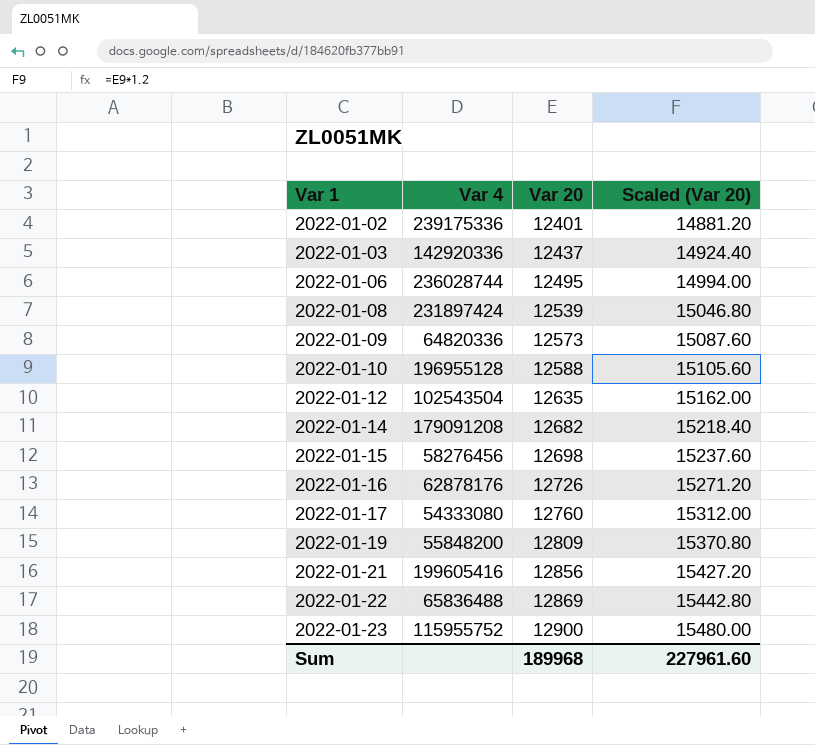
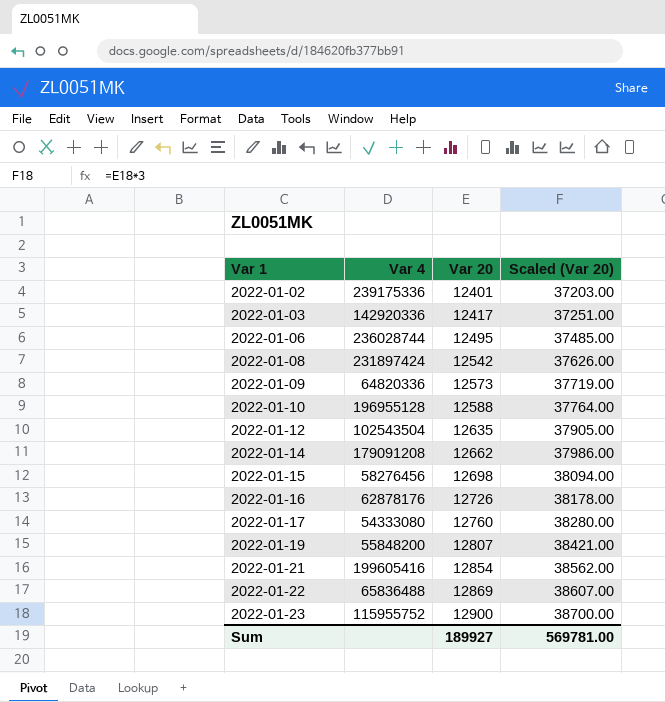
column Scaled (Var 20) | formula: [Var 20] * 1.2 -> [Var 20] * 3
2022-01-03 | Var 20: 12437 -> 12417
2022-01-08 | Var 20: 12539 -> 12542
2022-01-14 | Var 20: 12682 -> 12662
2022-01-19 | Var 20: 12809 -> 12807
2022-01-21 | Var 20: 12856 -> 12854
Sum | Var 20: 189968 -> 189927
Sum | Scaled (Var 20): 227961.60 -> 569781.00

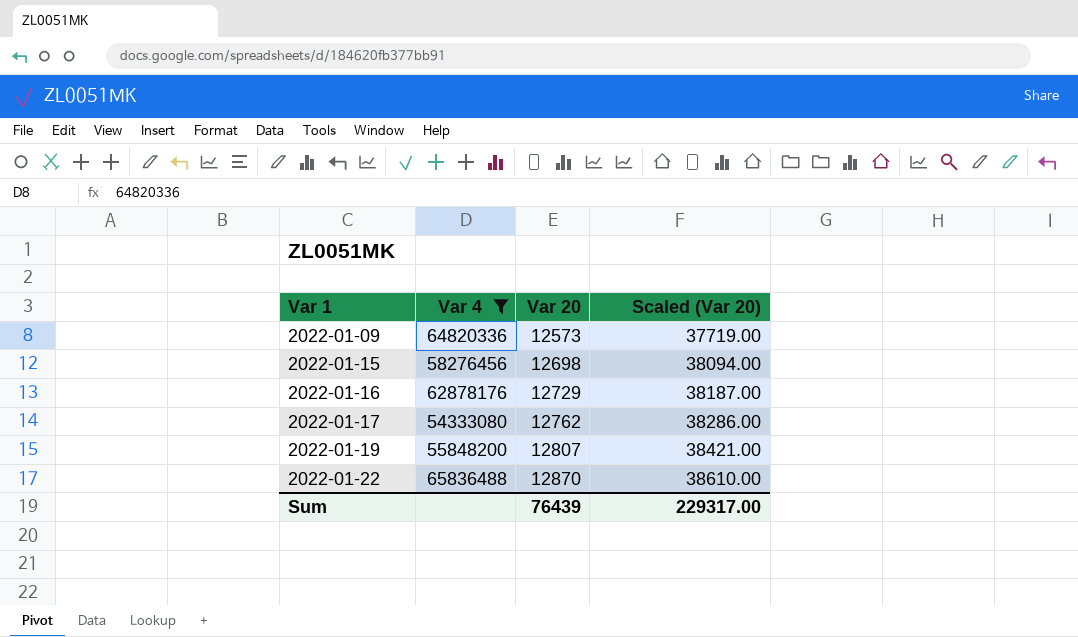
filter: none -> Var 4 <= 65836488
2022-01-16 | Var 20: 12726 -> 12729
2022-01-16 | Scaled (Var 20): 38178.00 -> 38187.00
2022-01-17 | Var 20: 12760 -> 12762
2022-01-17 | Scaled (Var 20): 38280.00 -> 38286.00
2022-01-22 | Var 20: 12869 -> 12870
2022-01-22 | Scaled (Var 20): 38607.00 -> 38610.00
Sum | Var 20: 189927 -> 76439
Sum | Scaled (Var 20): 569781.00 -> 229317.00

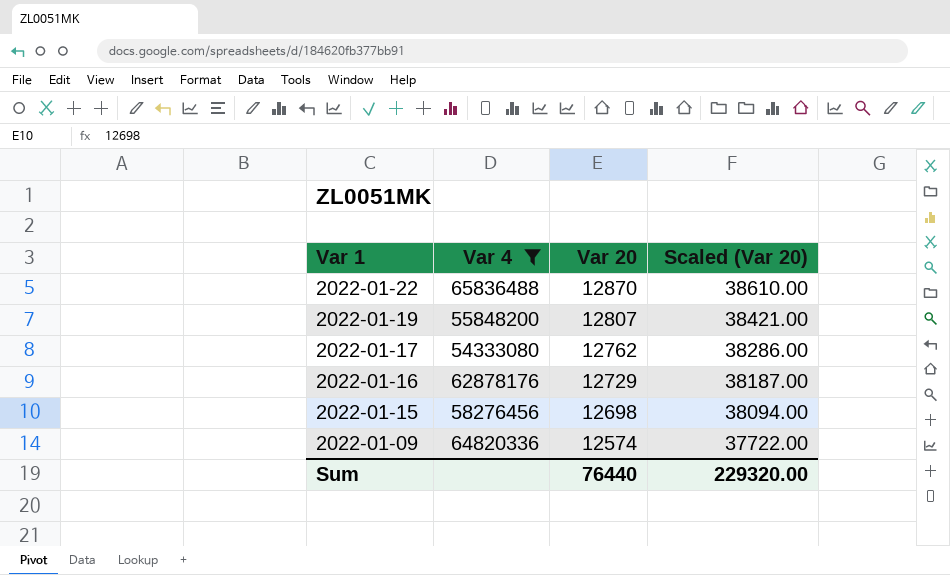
row order: Var 1 ascending -> Var 1 descending
2022-01-09 | Var 20: 12573 -> 12574
2022-01-09 | Scaled (Var 20): 37719.00 -> 37722.00
Sum | Var 20: 76439 -> 76440
Sum | Scaled (Var 20): 229317.00 -> 229320.00

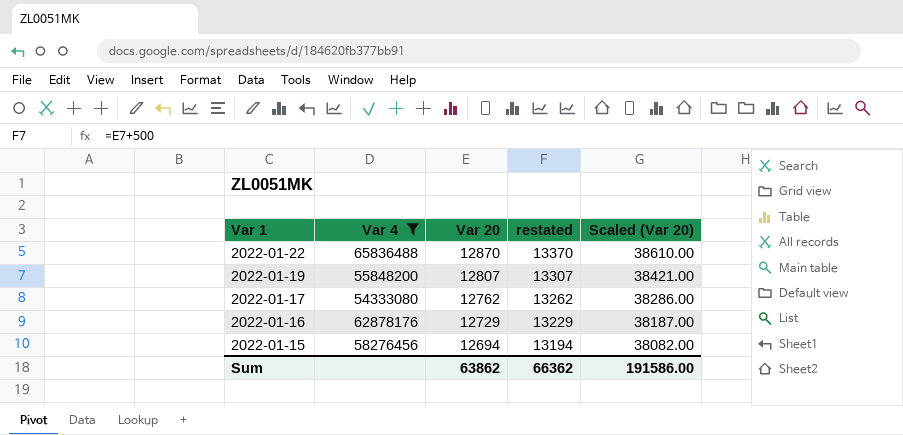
column restated | formula: none -> [Var 20] + 500
row 2022-01-09: 64820336 | 12574 | 37722.00 -> none
2022-01-15 | Var 20: 12698 -> 12694
2022-01-15 | Scaled (Var 20): 38094.00 -> 38082.00
Sum | Var 20: 76440 -> 63862
Sum | Scaled (Var 20): 229320.00 -> 191586.00

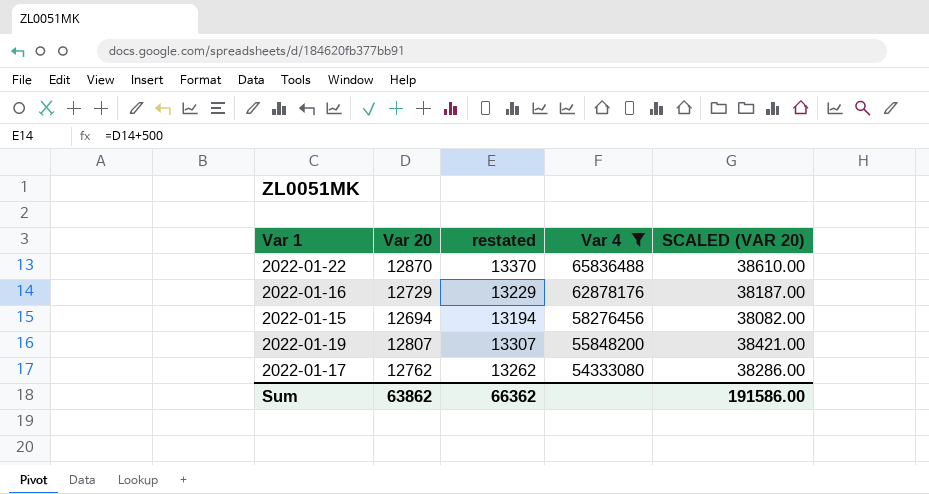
row order: Var 1 descending -> Var 4 descending
column Var 4 | position: 2 -> 4
column name: Scaled (Var 20) -> SCALED (VAR 20)

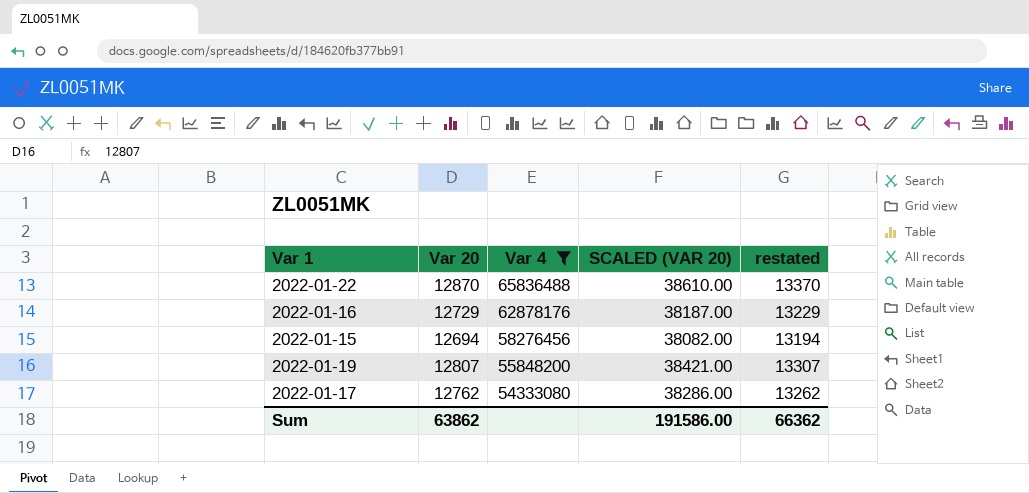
column restated | position: 3 -> 5

